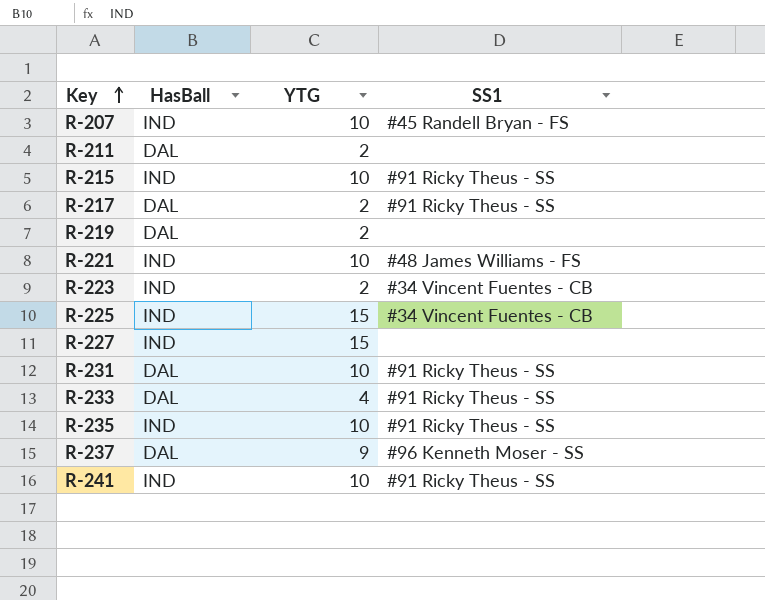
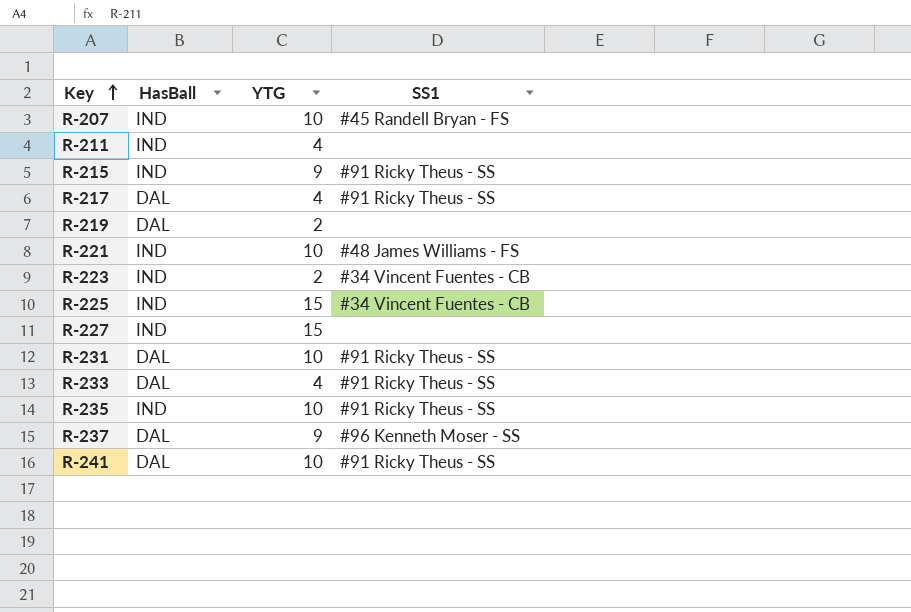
R-211 | HasBall: DAL -> IND
R-211 | YTG: 2 -> 4
R-215 | YTG: 10 -> 9
R-217 | YTG: 2 -> 4
R-241 | HasBall: IND -> DAL

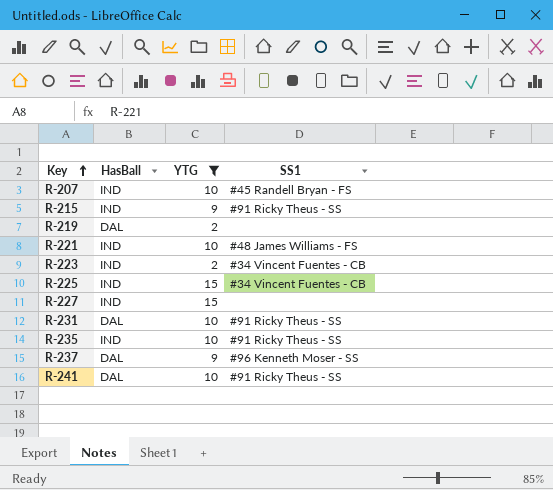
filter: none -> YTG != 4

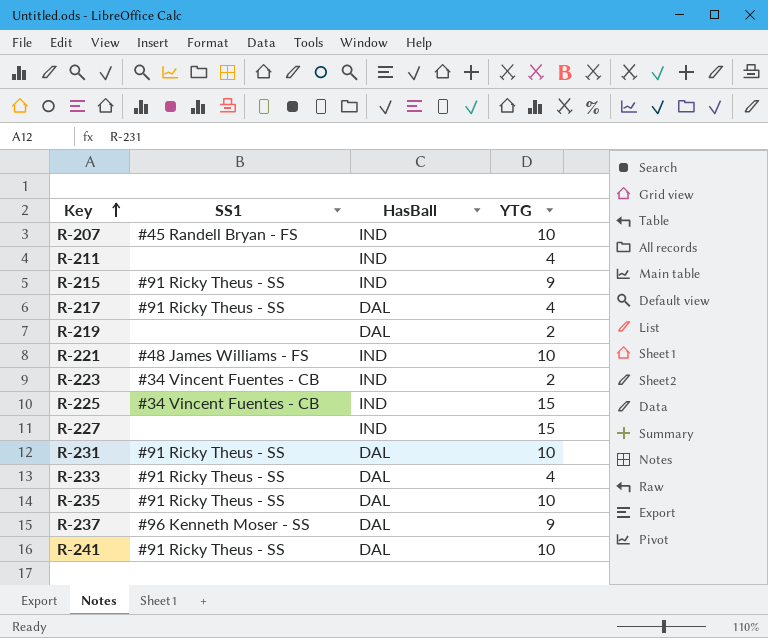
filter: YTG != 4 -> none
column SS1 | position: 4 -> 2
R-235 | HasBall: IND -> DAL

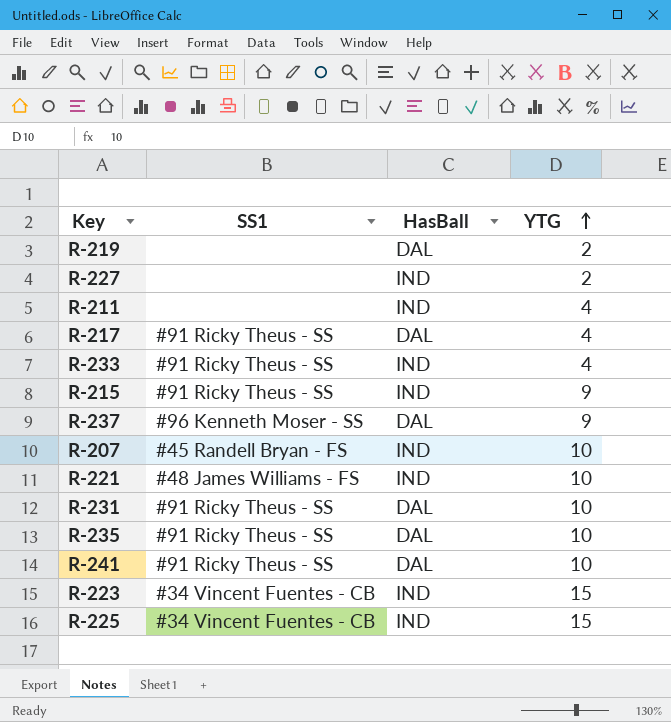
row order: Key ascending -> YTG ascending
R-227 | YTG: 15 -> 2
R-233 | HasBall: DAL -> IND
R-223 | YTG: 2 -> 15

